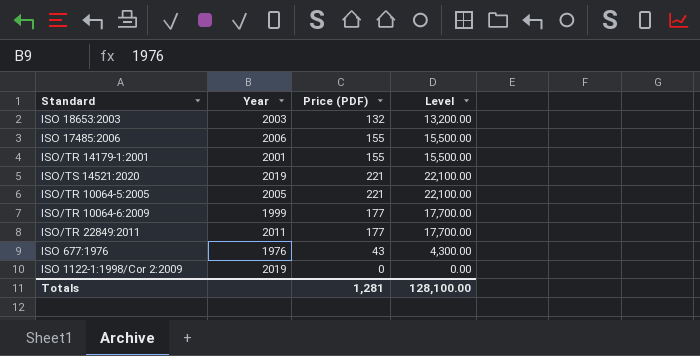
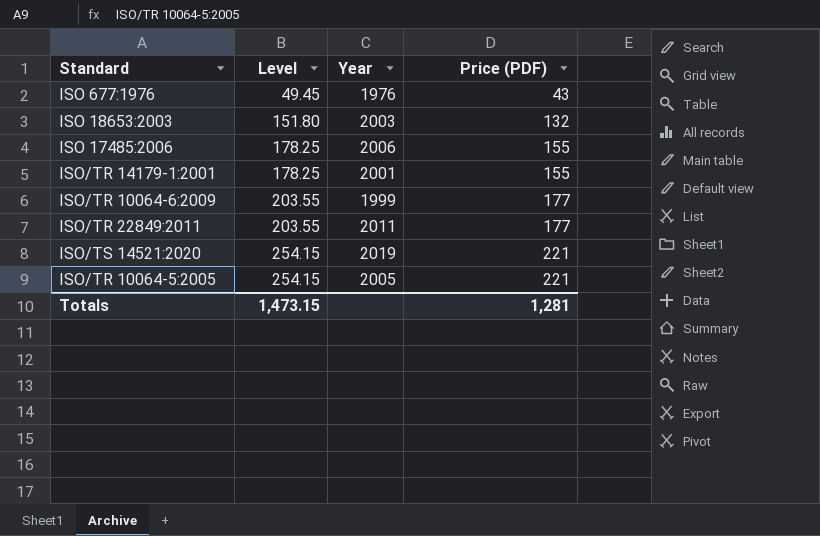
row order: none -> Level ascending
column Level | formula: [Price (PDF)] * 100 -> [Price (PDF)] * 1.15
column Level | position: 4 -> 2
row ISO 1122-1:1998/Cor 2:2009: 2019 | 0 | 0.00 -> none
Totals | Level: 128,100.00 -> 1,473.15

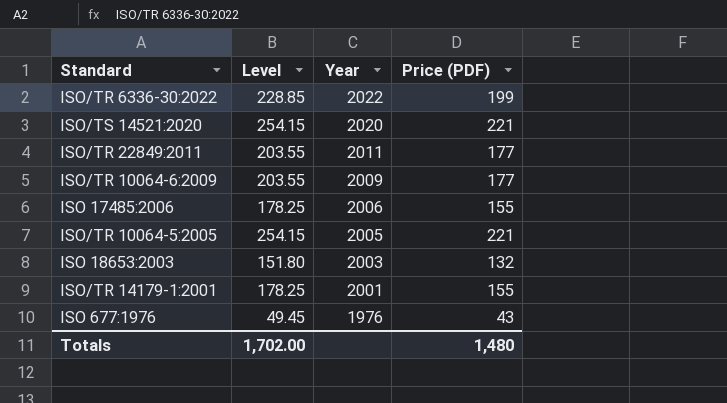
row order: Level ascending -> Year descending
row ISO/TR 6336-30:2022: none -> 228.85 | 2022 | 199
ISO/TS 14521:2020 | Year: 2019 -> 2020
ISO/TR 10064-6:2009 | Year: 1999 -> 2009
Totals | Level: 1,473.15 -> 1,702.00
Totals | Price (PDF): 1,281 -> 1,480

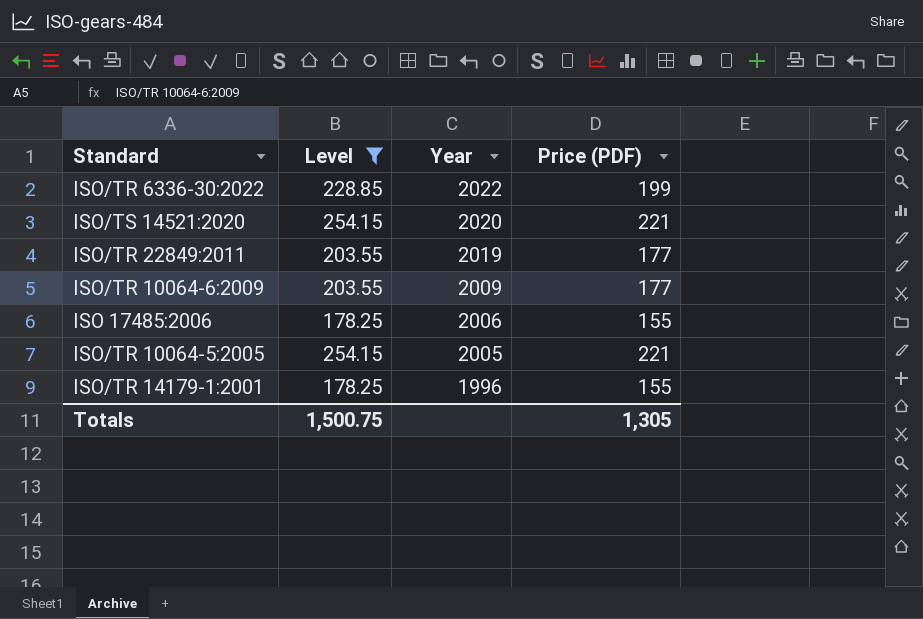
filter: none -> Level >= 178.25
ISO/TR 22849:2011 | Year: 2011 -> 2019
ISO/TR 14179-1:2001 | Year: 2001 -> 1996
Totals | Level: 1,702.00 -> 1,500.75
Totals | Price (PDF): 1,480 -> 1,305

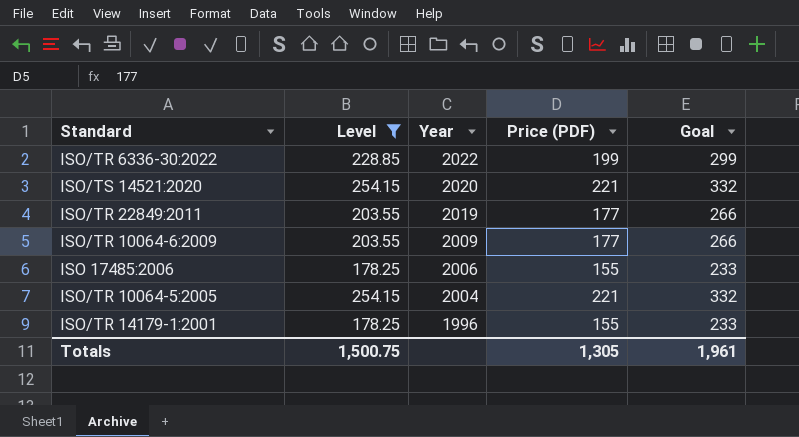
column Goal | formula: none -> [Price (PDF)] * 1.5
ISO/TR 10064-5:2005 | Year: 2005 -> 2004

